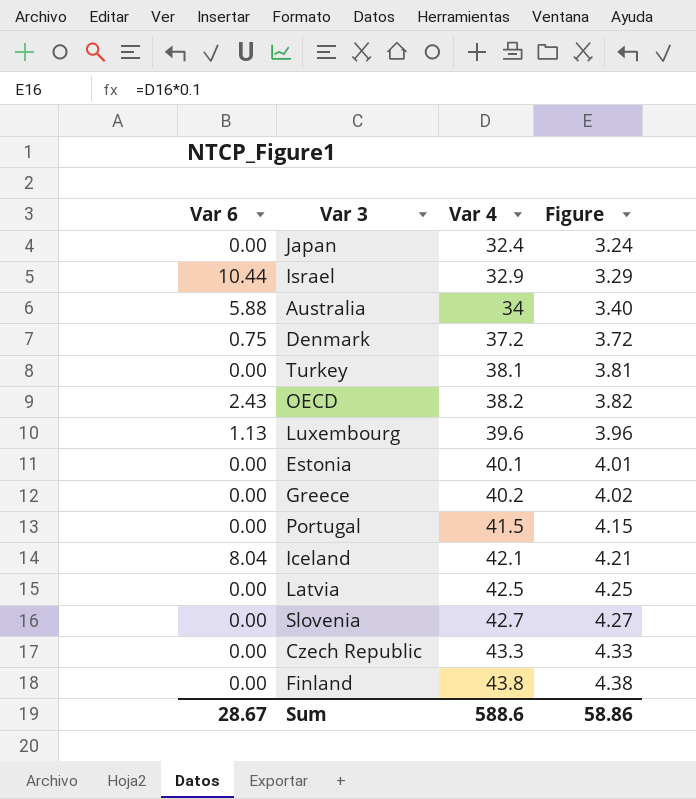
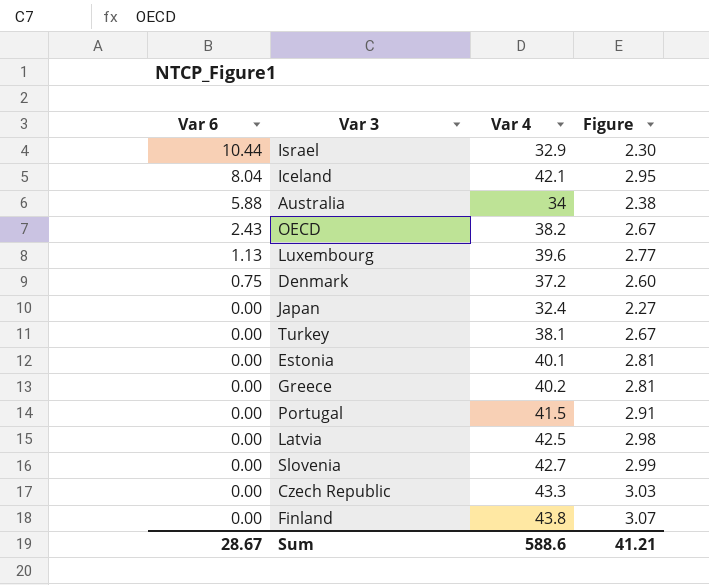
row order: Var 4 ascending -> Var 6 descending
column Figure | formula: [Var 4] * 0.1 -> [Var 4] * 0.07
Sum | Figure: 58.86 -> 41.21

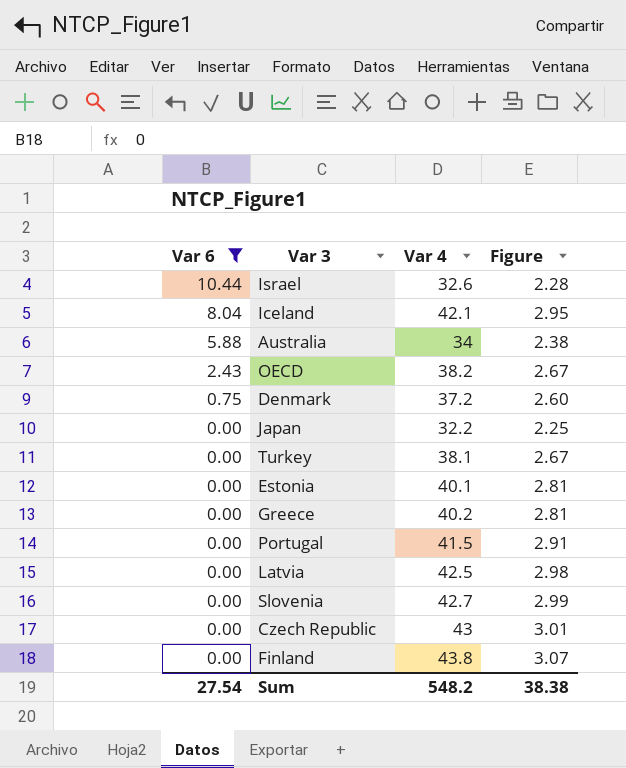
filter: none -> Var 6 != 1.13
Israel | Var 4: 32.9 -> 32.6
Israel | Figure: 2.30 -> 2.28
Japan | Var 4: 32.4 -> 32.2
Japan | Figure: 2.27 -> 2.25
Czech Republic | Var 4: 43.3 -> 43
Czech Republic | Figure: 3.03 -> 3.01
Sum | Var 6: 28.67 -> 27.54
Sum | Var 4: 588.6 -> 548.2
Sum | Figure: 41.21 -> 38.38

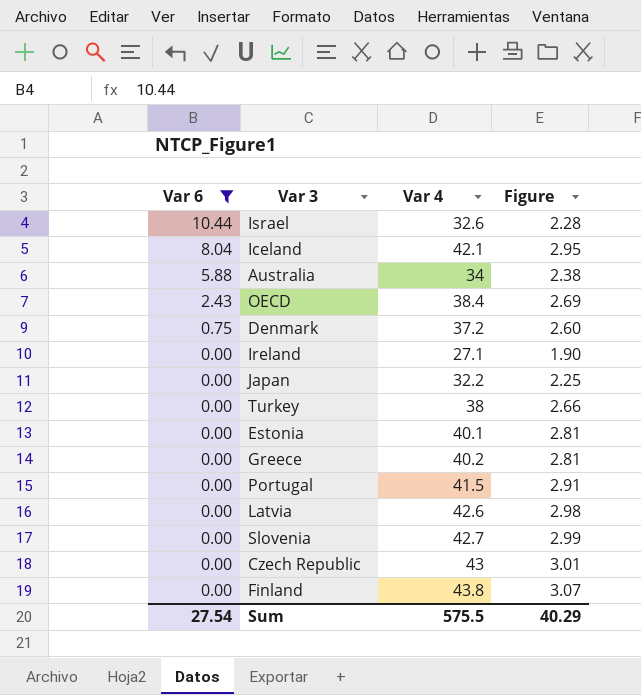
OECD | Var 4: 38.2 -> 38.4
OECD | Figure: 2.67 -> 2.69
row Ireland: none -> 0.00 | 27.1 | 1.90
Turkey | Var 4: 38.1 -> 38
Turkey | Figure: 2.67 -> 2.66
Latvia | Var 4: 42.5 -> 42.6
Sum | Var 4: 548.2 -> 575.5
Sum | Figure: 38.38 -> 40.29

